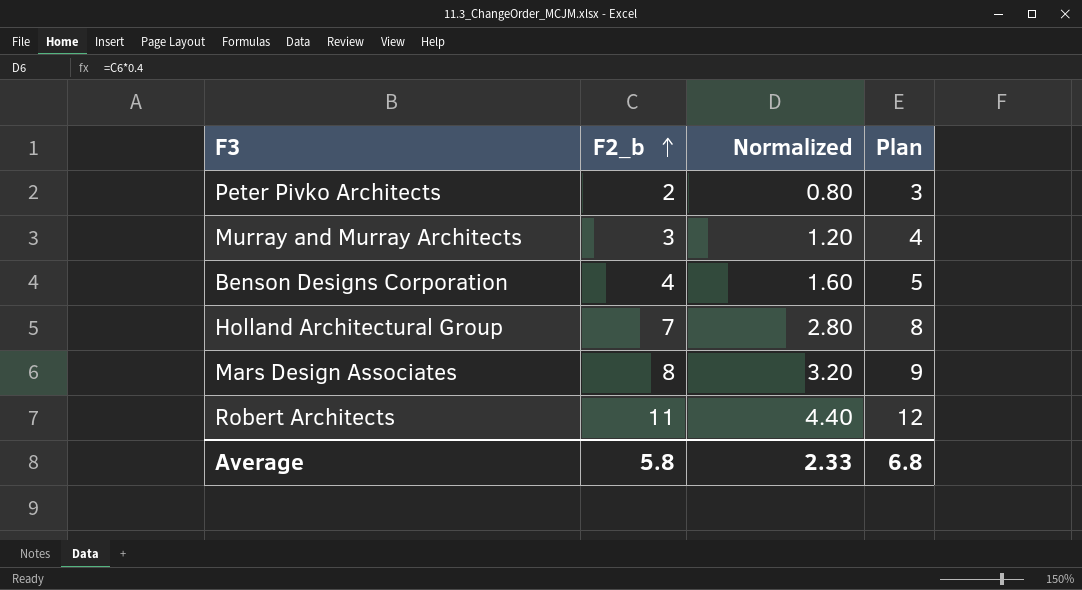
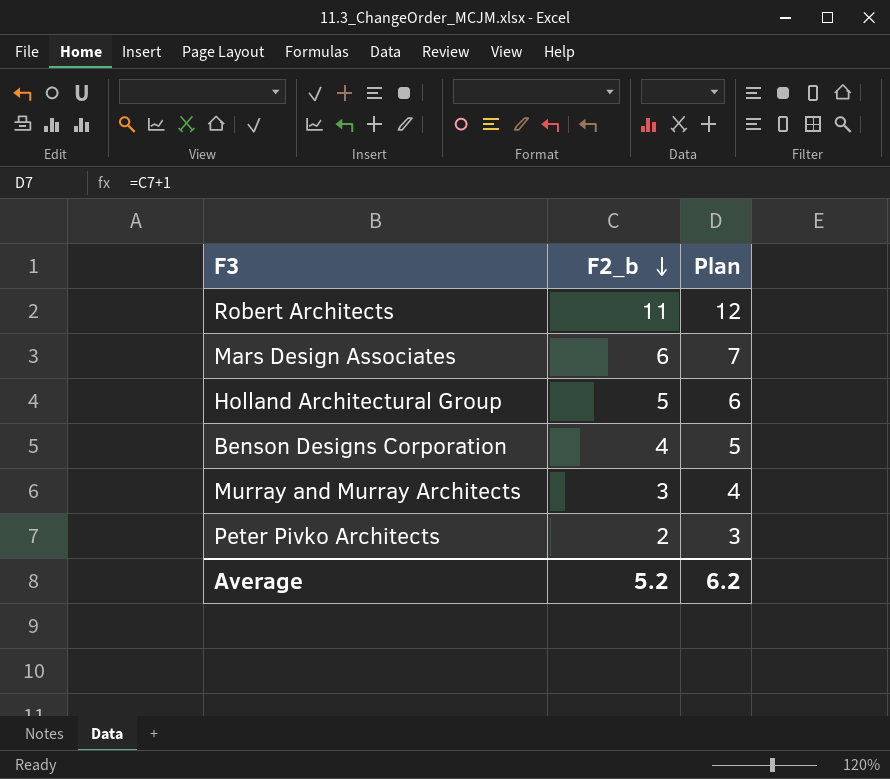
row order: F2_b ascending -> F2_b descending
column Normalized | formula: [F2_b] * 0.4 -> none
Mars Design Associates | F2_b: 8 -> 6
Mars Design Associates | Plan: 9 -> 7
Holland Architectural Group | F2_b: 7 -> 5
Holland Architectural Group | Plan: 8 -> 6
Average | F2_b: 5.8 -> 5.2
Average | Plan: 6.8 -> 6.2

